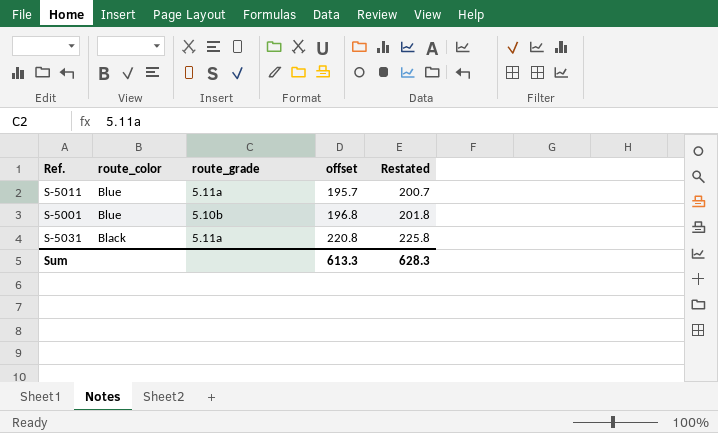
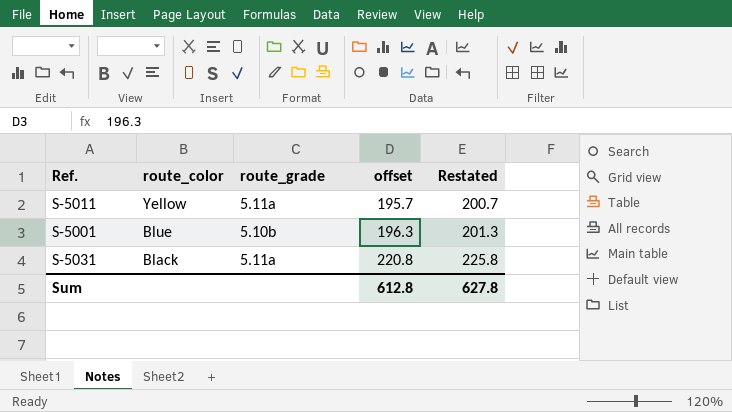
S-5011 | route_color: Blue -> Yellow
S-5001 | offset: 196.8 -> 196.3
S-5001 | Restated: 201.8 -> 201.3
Sum | offset: 613.3 -> 612.8
Sum | Restated: 628.3 -> 627.8

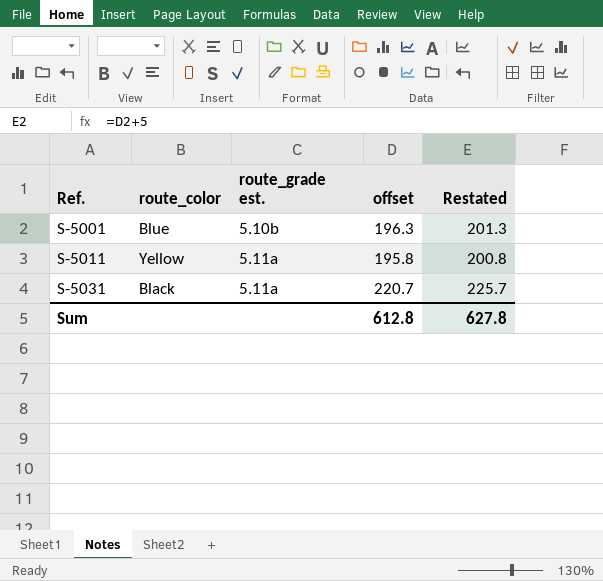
row order: route_color descending -> Ref. ascending
column name: route_grade -> route_grade est.
S-5011 | offset: 195.7 -> 195.8
S-5011 | Restated: 200.7 -> 200.8
S-5031 | offset: 220.8 -> 220.7
S-5031 | Restated: 225.8 -> 225.7

